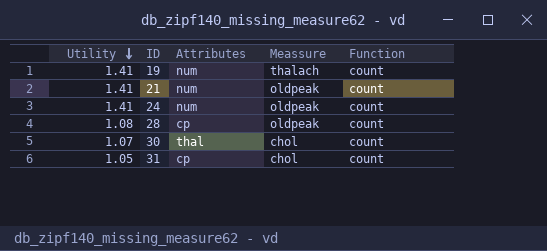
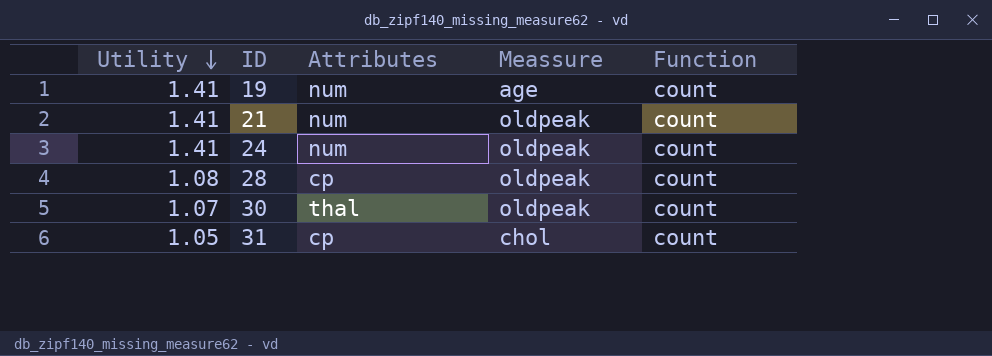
19 | Meassure: thalach -> age
30 | Meassure: chol -> oldpeak

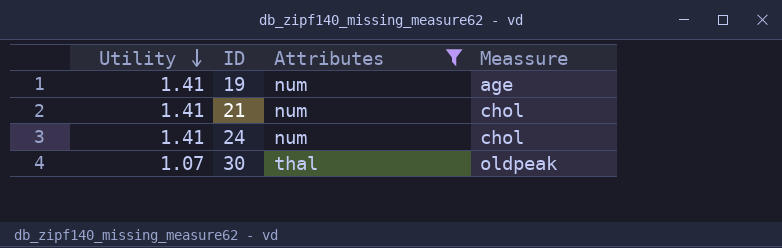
filter: none -> Attributes != cp
column Function | position: 5 -> none
21 | Meassure: oldpeak -> chol
24 | Meassure: oldpeak -> chol

